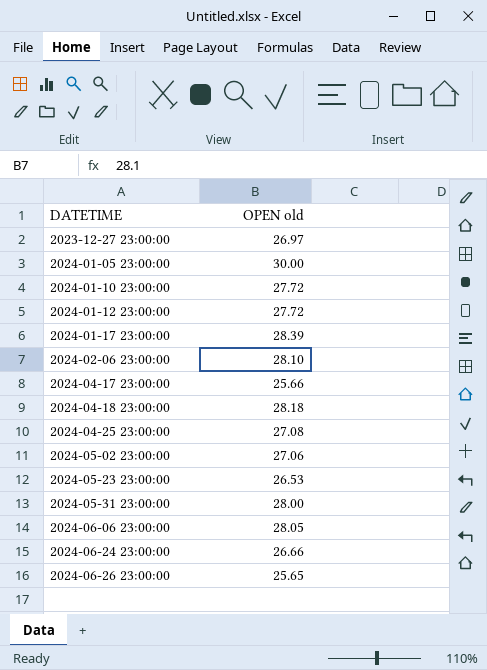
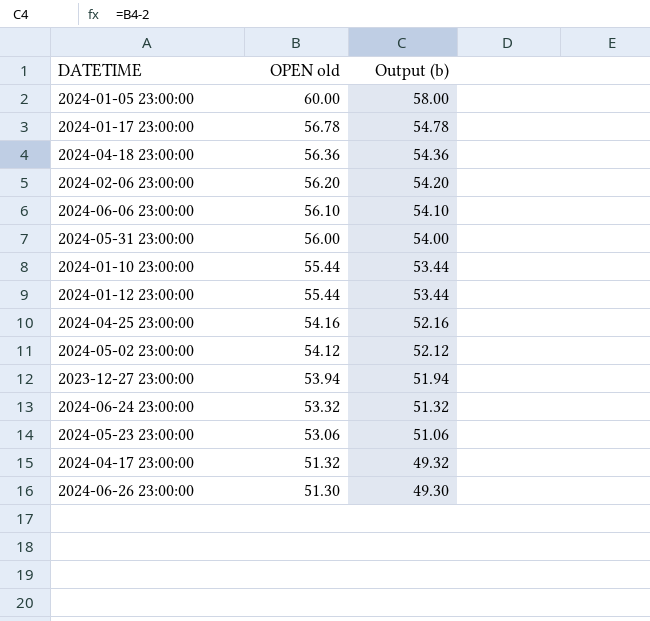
row order: DATETIME ascending -> OPEN old descending
column Output (b) | formula: none -> [OPEN old] - 2
2024-01-05 23:00:00 | OPEN old: 30.00 -> 60.00
2024-01-17 23:00:00 | OPEN old: 28.39 -> 56.78
2024-04-18 23:00:00 | OPEN old: 28.18 -> 56.36
2024-02-06 23:00:00 | OPEN old: 28.10 -> 56.20
2024-06-06 23:00:00 | OPEN old: 28.05 -> 56.10
2024-05-31 23:00:00 | OPEN old: 28.00 -> 56.00
2024-01-10 23:00:00 | OPEN old: 27.72 -> 55.44
2024-01-12 23:00:00 | OPEN old: 27.72 -> 55.44
2024-04-25 23:00:00 | OPEN old: 27.08 -> 54.16
2024-05-02 23:00:00 | OPEN old: 27.06 -> 54.12
2023-12-27 23:00:00 | OPEN old: 26.97 -> 53.94
2024-06-24 23:00:00 | OPEN old: 26.66 -> 53.32
2024-05-23 23:00:00 | OPEN old: 26.53 -> 53.06
2024-04-17 23:00:00 | OPEN old: 25.66 -> 51.32
2024-06-26 23:00:00 | OPEN old: 25.65 -> 51.30

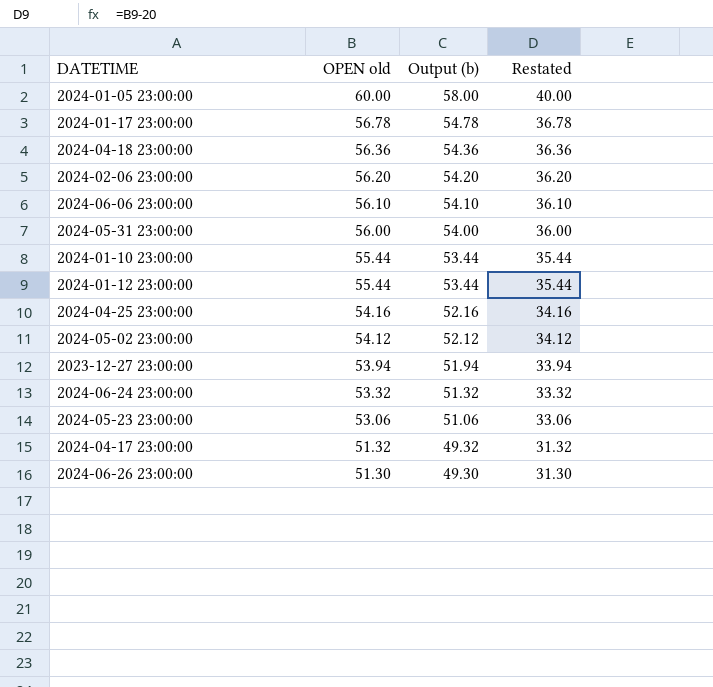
column Restated | formula: none -> [OPEN old] - 20

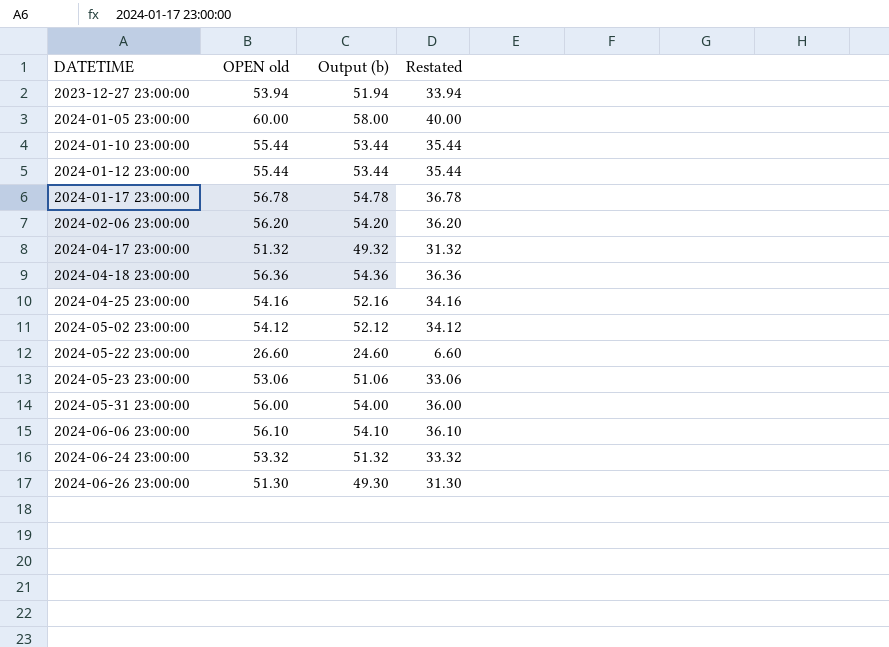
row order: OPEN old descending -> DATETIME ascending
row 2024-05-22 23:00:00: none -> 26.60 | 24.60 | 6.60

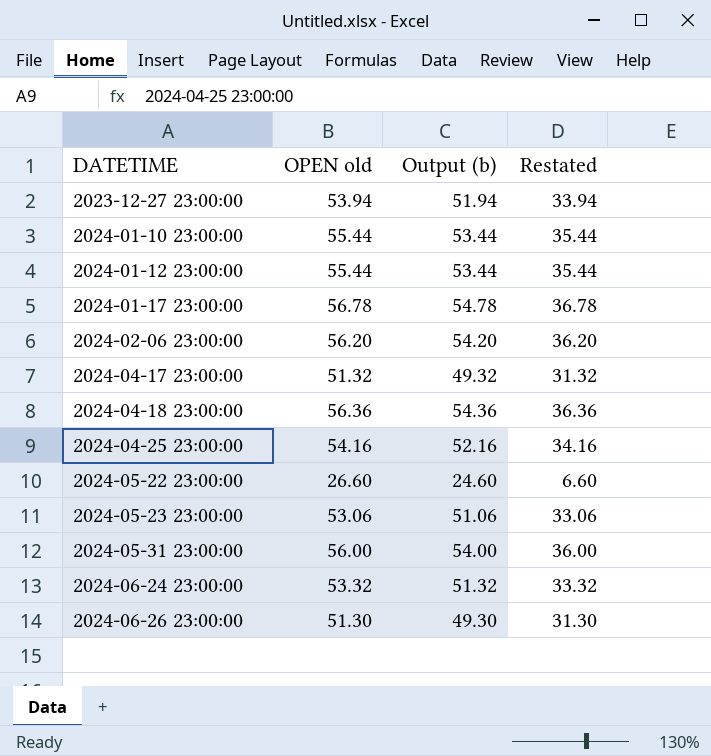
row 2024-01-05 23:00:00: 60.00 | 58.00 | 40.00 -> none
row 2024-05-02 23:00:00: 54.12 | 52.12 | 34.12 -> none
row 2024-06-06 23:00:00: 56.10 | 54.10 | 36.10 -> none

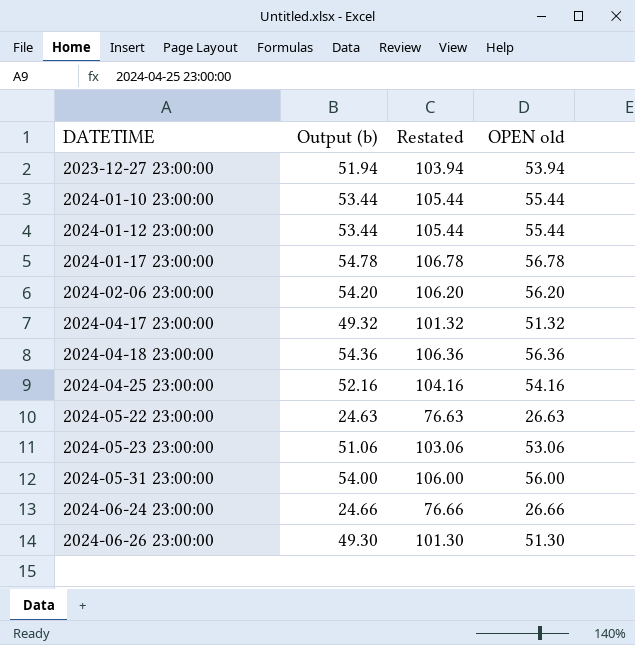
column Restated | formula: [OPEN old] - 20 -> [OPEN old] + 50
column OPEN old | position: 2 -> 4
2024-05-22 23:00:00 | Output (b): 24.60 -> 24.63
2024-05-22 23:00:00 | OPEN old: 26.60 -> 26.63
2024-06-24 23:00:00 | Output (b): 51.32 -> 24.66
2024-06-24 23:00:00 | OPEN old: 53.32 -> 26.66

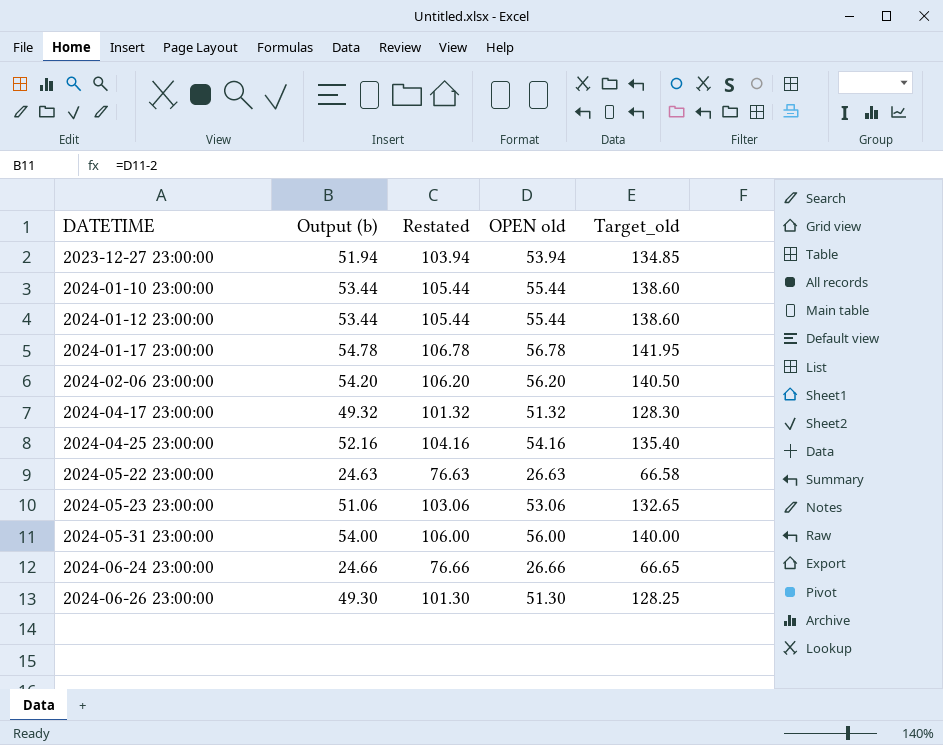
column Target_old | formula: none -> [OPEN old] * 2.5
row 2024-04-18 23:00:00: 54.36 | 106.36 | 56.36 -> none

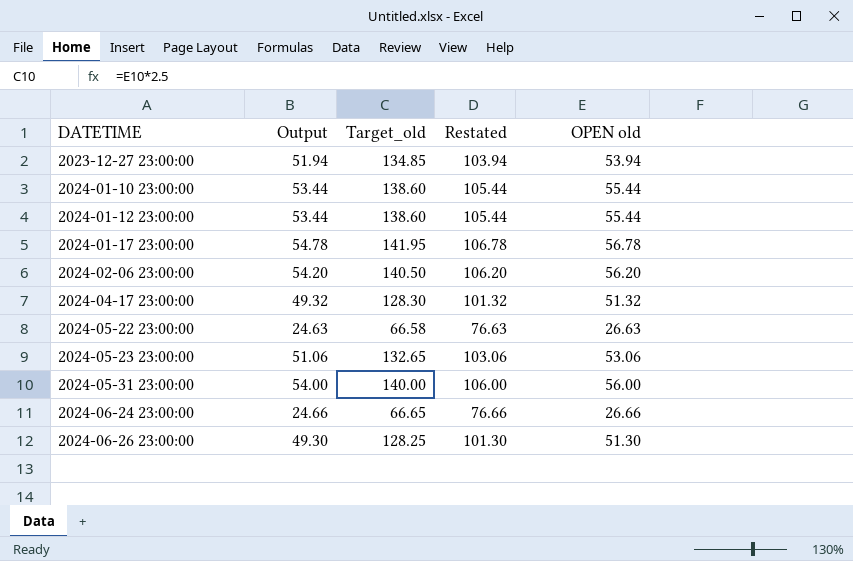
column name: Output (b) -> Output
column Target_old | position: 5 -> 3
row 2024-04-25 23:00:00: 52.16 | 104.16 | 54.16 | 135.40 -> none

